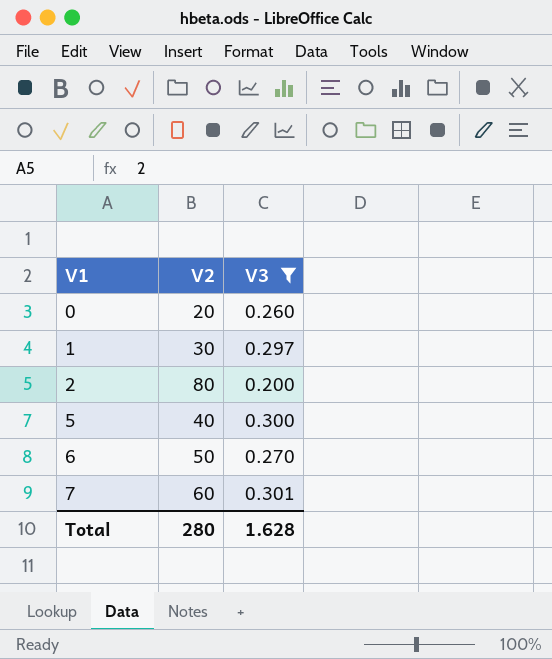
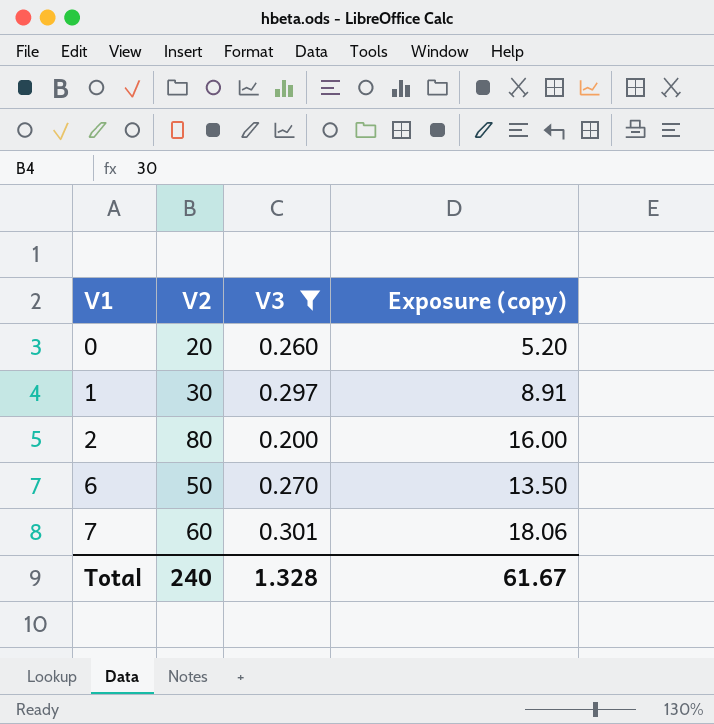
column Exposure (copy) | formula: none -> [V2] * [V3]
row 5: 40 | 0.300 -> none
Total | V2: 280 -> 240
Total | V3: 1.628 -> 1.328

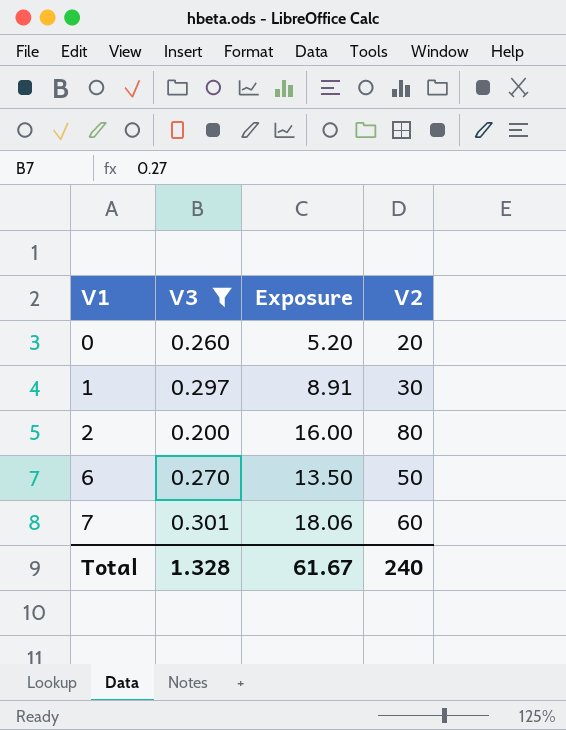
column name: Exposure (copy) -> Exposure
column V2 | position: 2 -> 4

